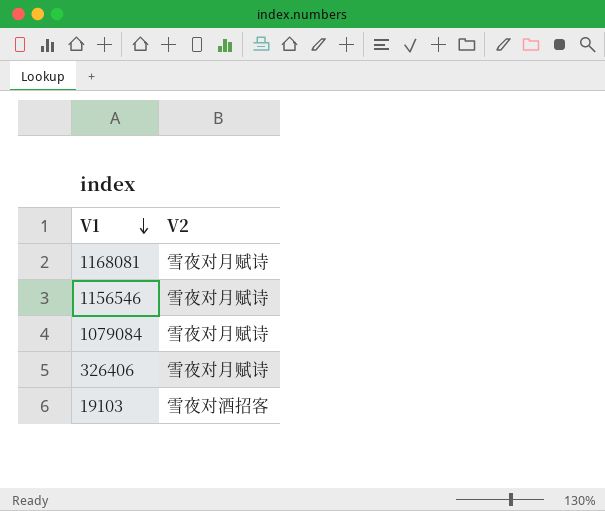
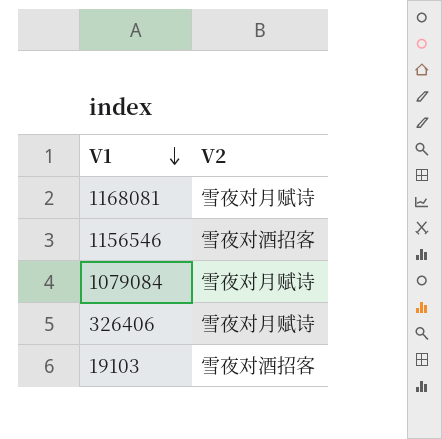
1156546 | V2: 雪夜对月赋诗 -> 雪夜对酒招客

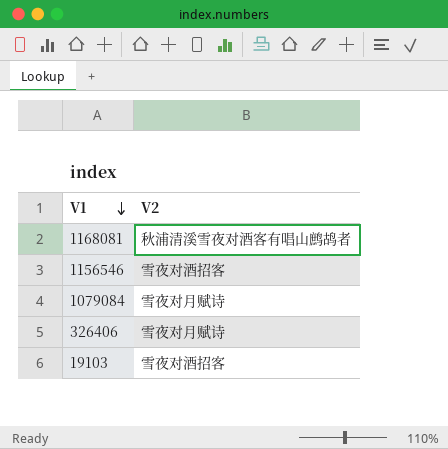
1168081 | V2: 雪夜对月赋诗 -> 秋浦清溪雪夜对酒客有唱山鹧鸪者

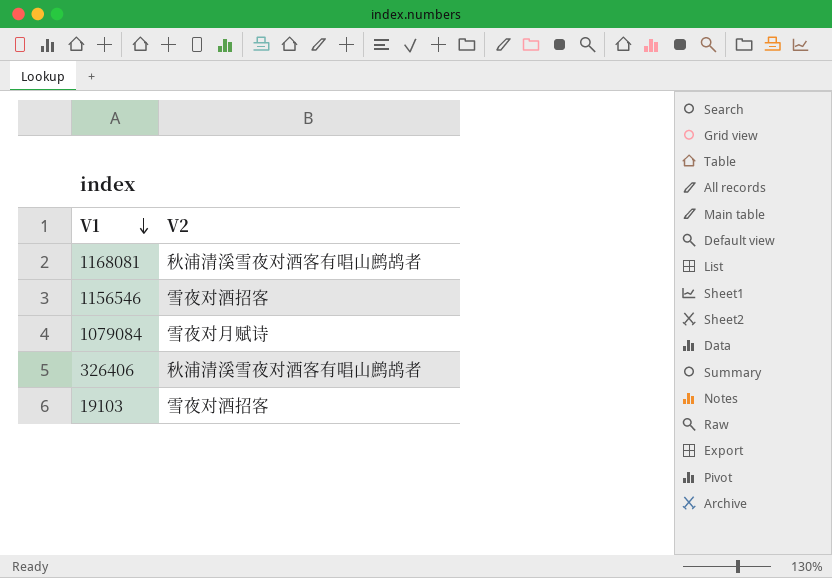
326406 | V2: 雪夜对月赋诗 -> 秋浦清溪雪夜对酒客有唱山鹧鸪者

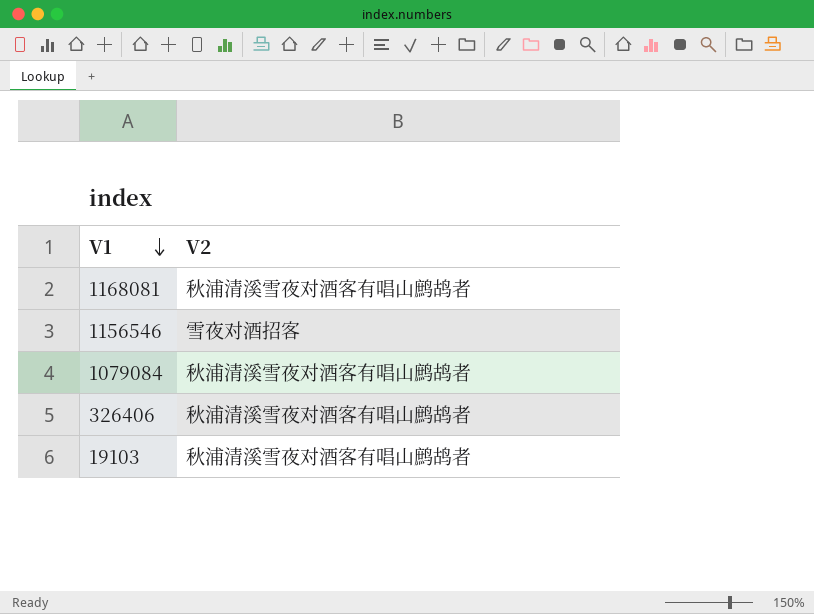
1079084 | V2: 雪夜对月赋诗 -> 秋浦清溪雪夜对酒客有唱山鹧鸪者
19103 | V2: 雪夜对酒招客 -> 秋浦清溪雪夜对酒客有唱山鹧鸪者

